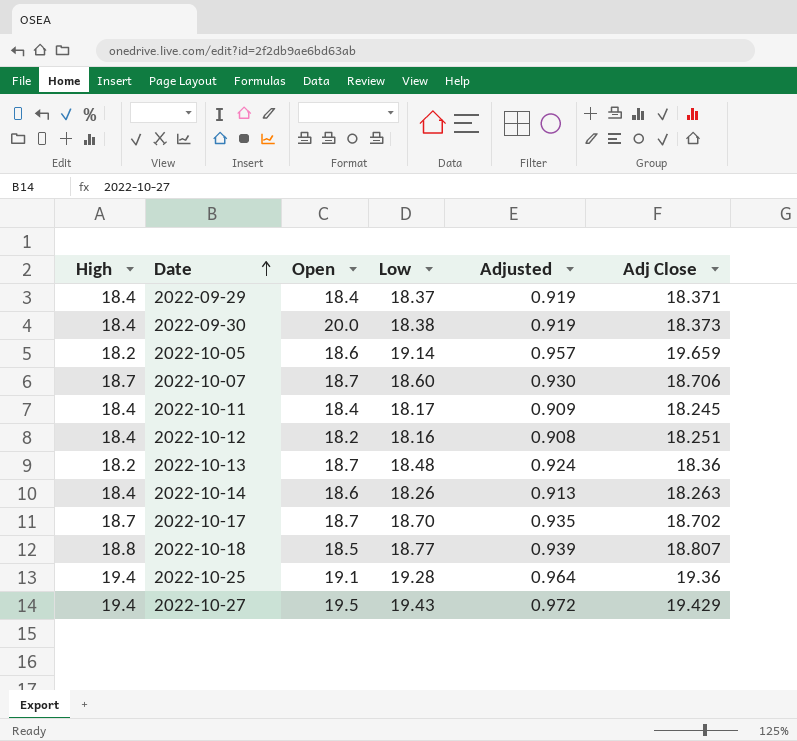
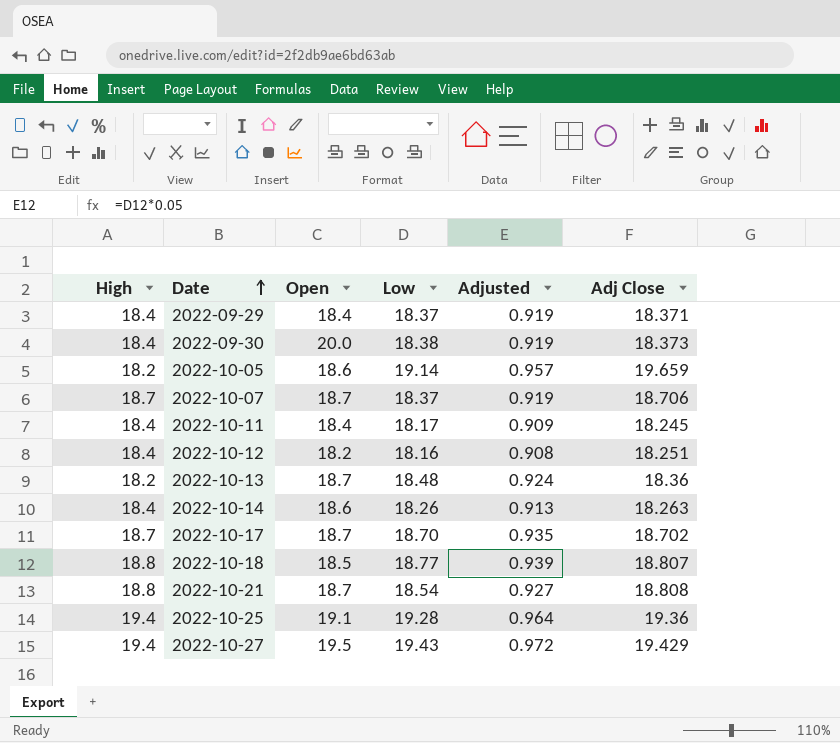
2022-10-07 | Low: 18.60 -> 18.37
2022-10-07 | Adjusted: 0.930 -> 0.919
row 2022-10-21: none -> 18.8 | 18.7 | 18.54 | 0.927 | 18.808

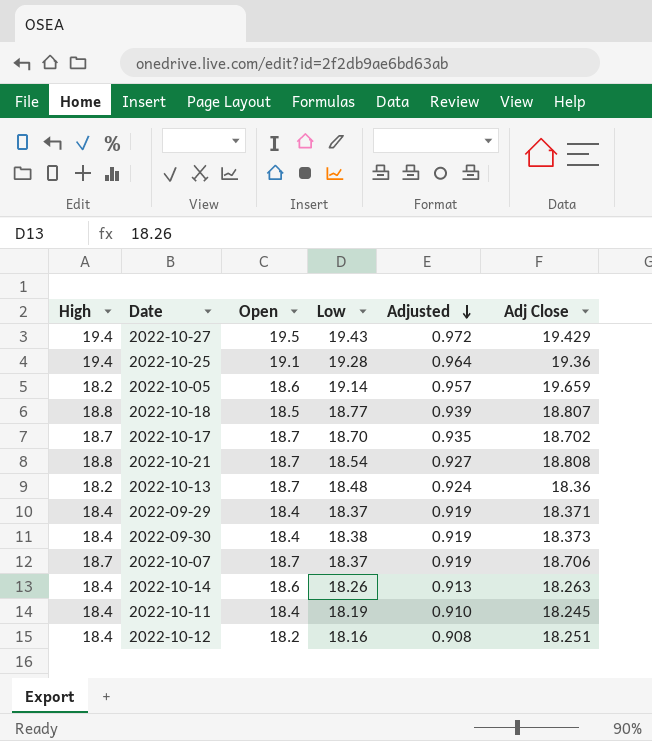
row order: Date ascending -> Adjusted descending
2022-09-30 | Open: 20.0 -> 18.4
2022-10-11 | Low: 18.17 -> 18.19
2022-10-11 | Adjusted: 0.909 -> 0.910

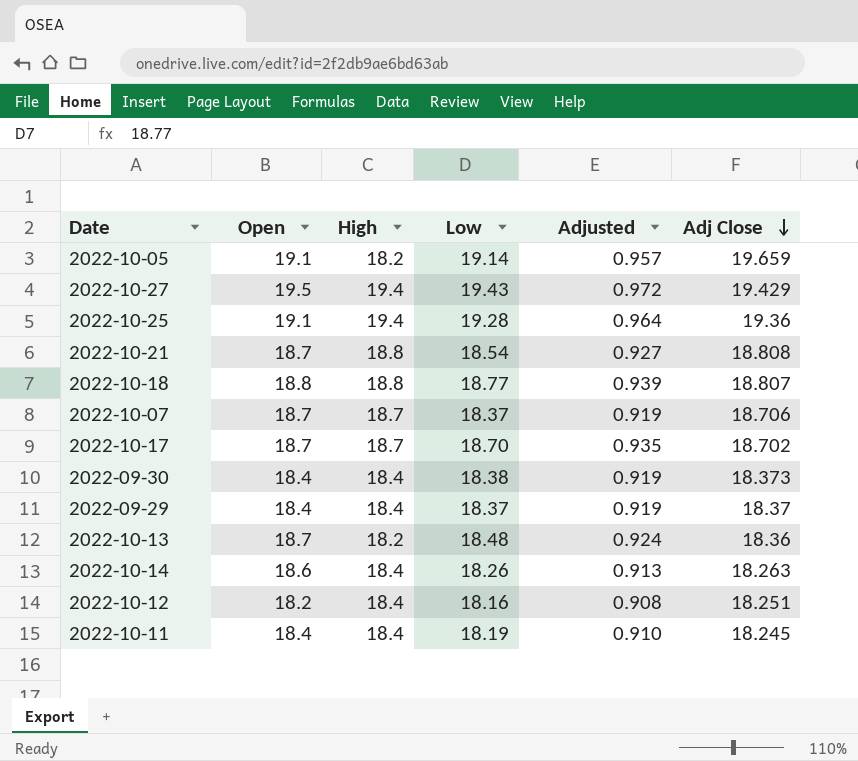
row order: Adjusted descending -> Adj Close descending
column High | position: 1 -> 3
2022-10-05 | Open: 18.6 -> 19.1
2022-10-18 | Open: 18.5 -> 18.8
2022-09-29 | Adj Close: 18.371 -> 18.37

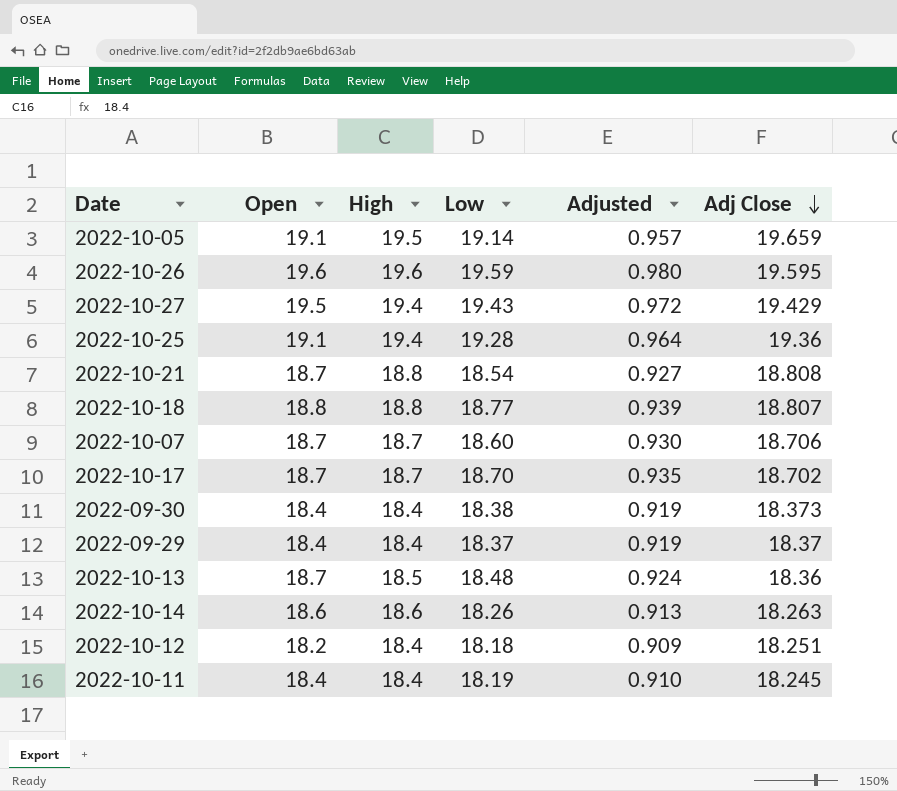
2022-10-05 | High: 18.2 -> 19.5
row 2022-10-26: none -> 19.6 | 19.6 | 19.59 | 0.980 | 19.595
2022-10-07 | Low: 18.37 -> 18.60
2022-10-07 | Adjusted: 0.919 -> 0.930
2022-10-13 | High: 18.2 -> 18.5
2022-10-14 | High: 18.4 -> 18.6
2022-10-12 | Low: 18.16 -> 18.18
2022-10-12 | Adjusted: 0.908 -> 0.909

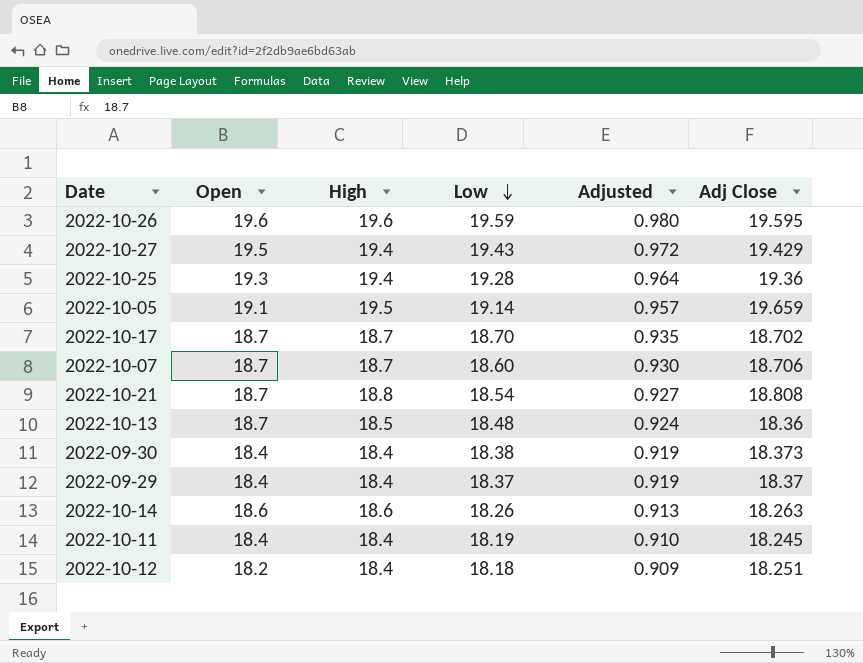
row order: Adj Close descending -> Low descending
row 2022-10-18: 18.8 | 18.8 | 18.77 | 0.939 | 18.807 -> none
2022-10-25 | Open: 19.1 -> 19.3

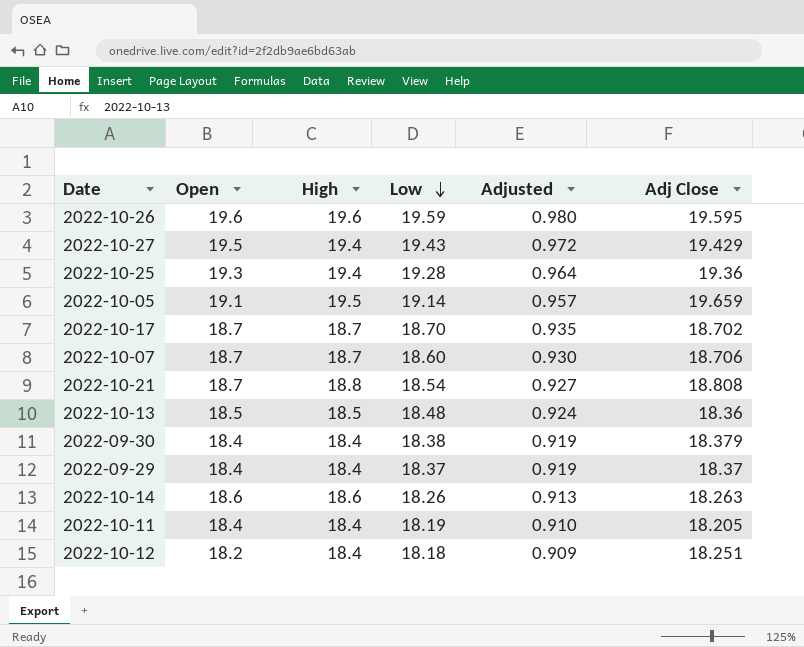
2022-10-13 | Open: 18.7 -> 18.5
2022-09-30 | Adj Close: 18.373 -> 18.379
2022-10-11 | Adj Close: 18.245 -> 18.205

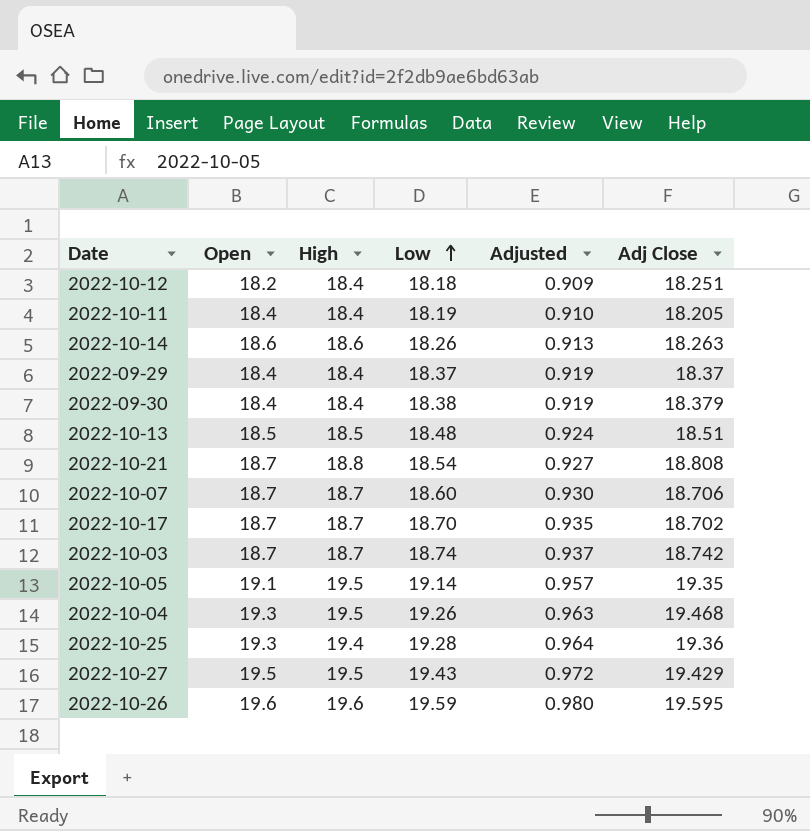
row order: Low descending -> Low ascending
2022-10-13 | Adj Close: 18.36 -> 18.51
row 2022-10-03: none -> 18.7 | 18.7 | 18.74 | 0.937 | 18.742
2022-10-05 | Adj Close: 19.659 -> 19.35
row 2022-10-04: none -> 19.3 | 19.5 | 19.26 | 0.963 | 19.468
2022-10-27 | High: 19.4 -> 19.5

